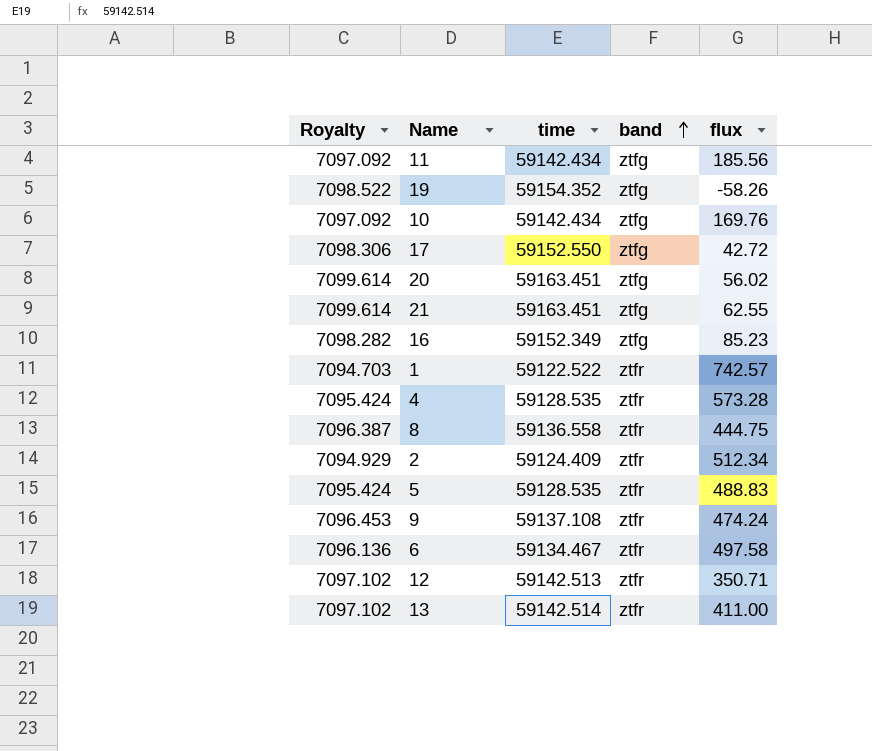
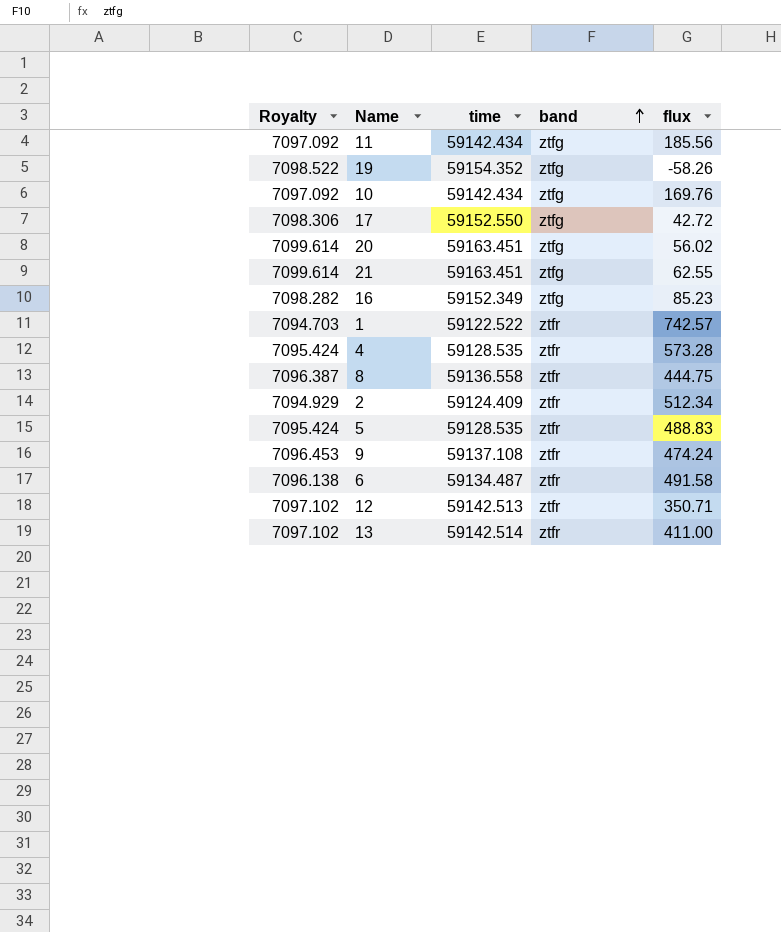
6 | Royalty: 7096.136 -> 7096.138
6 | time: 59134.467 -> 59134.487
6 | flux: 497.58 -> 491.58

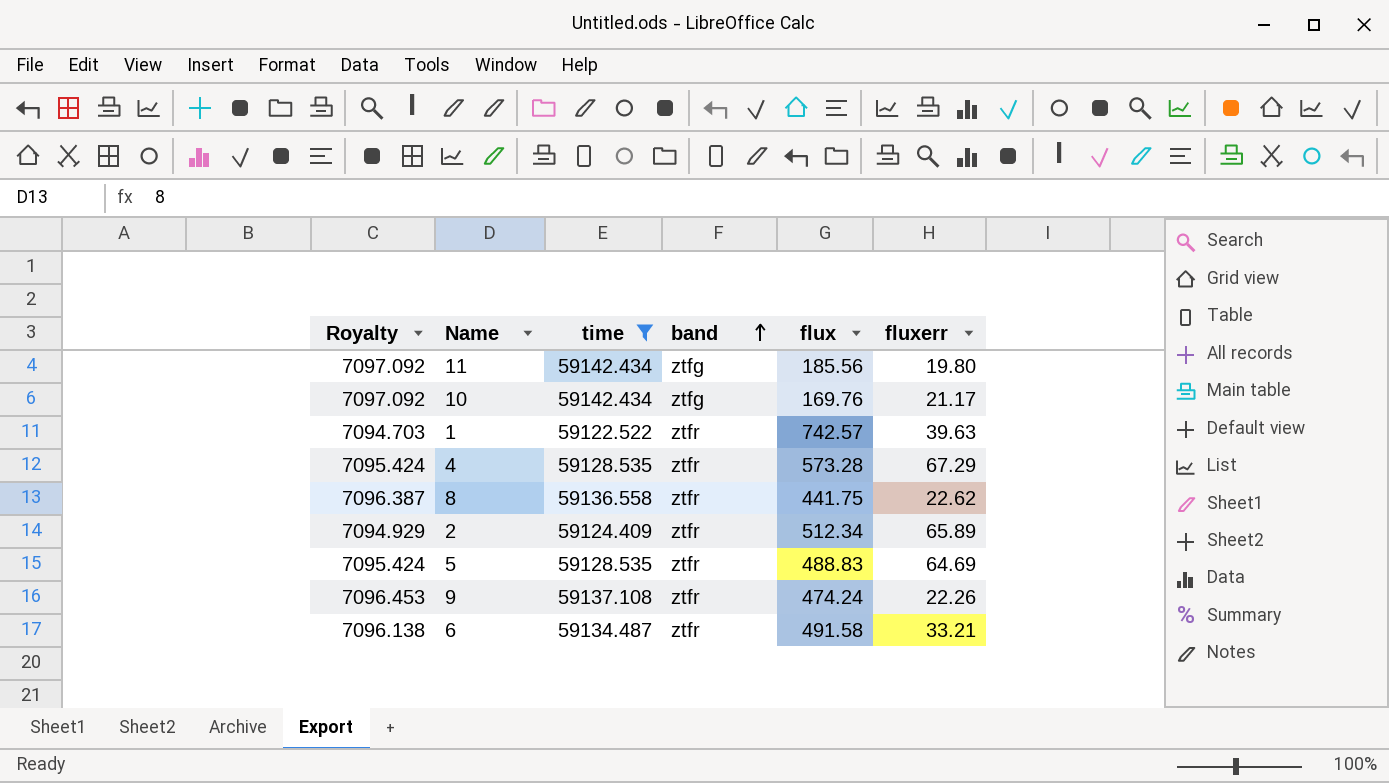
filter: none -> time <= 59142.434
column fluxerr | position: none -> 6
8 | flux: 444.75 -> 441.75

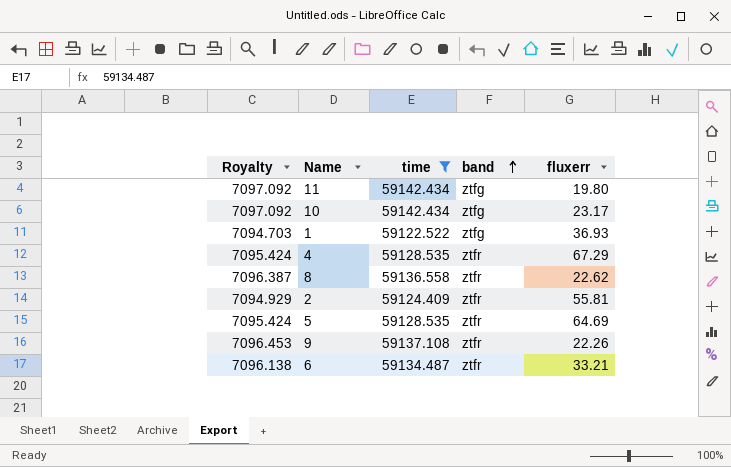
column flux | position: 5 -> none
10 | fluxerr: 21.17 -> 23.17
1 | band: ztfr -> ztfg
1 | fluxerr: 39.63 -> 36.93
2 | fluxerr: 65.89 -> 55.81

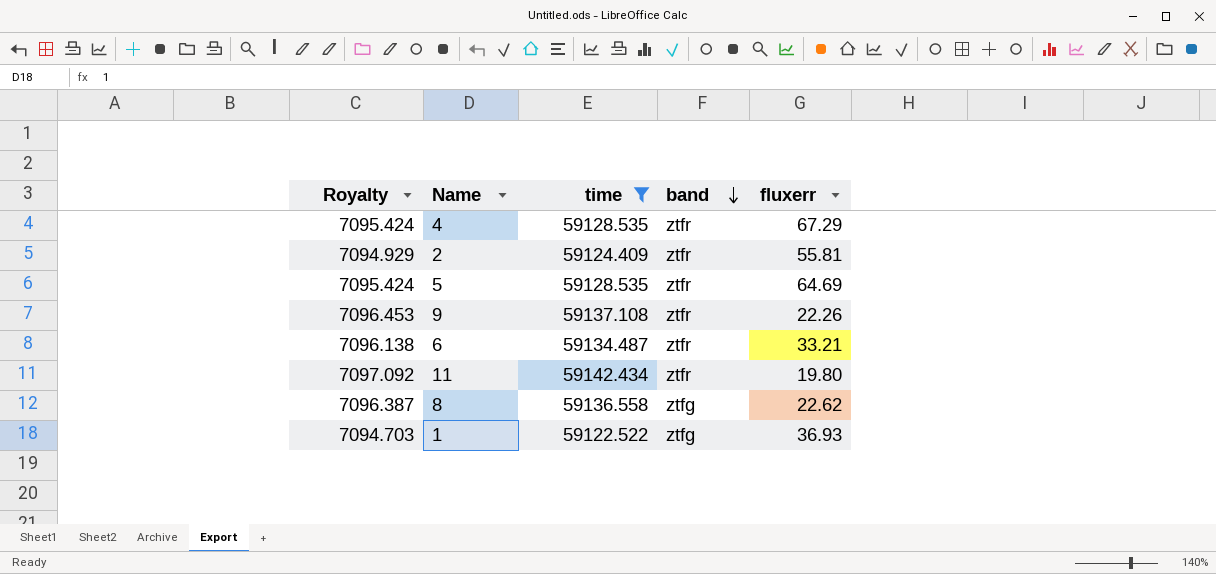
row order: band ascending -> band descending
row 10: 7097.092 | 59142.434 | ztfg | 23.17 -> none
11 | band: ztfg -> ztfr
8 | band: ztfr -> ztfg

